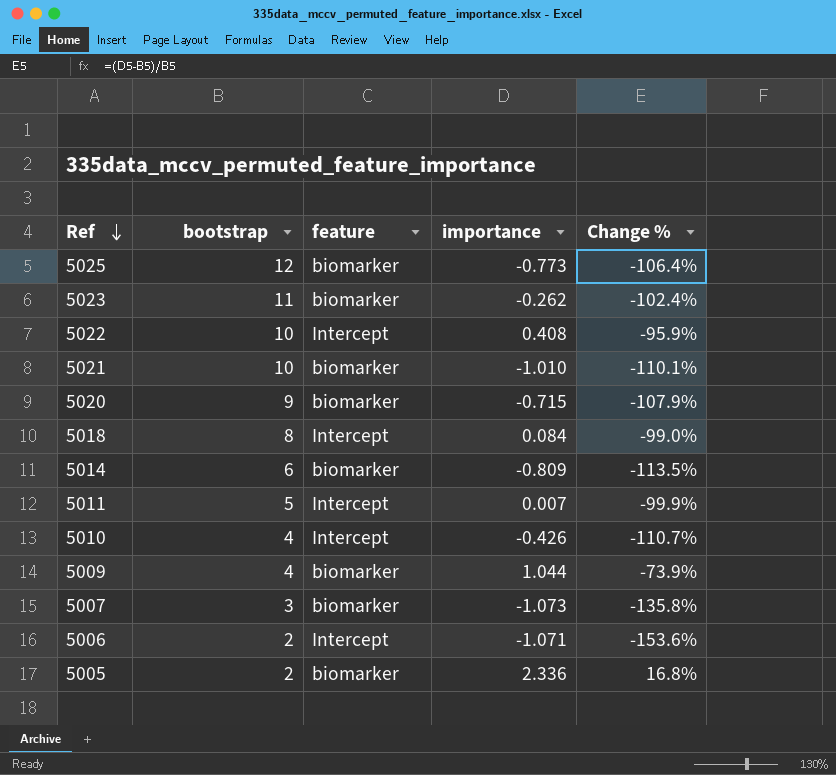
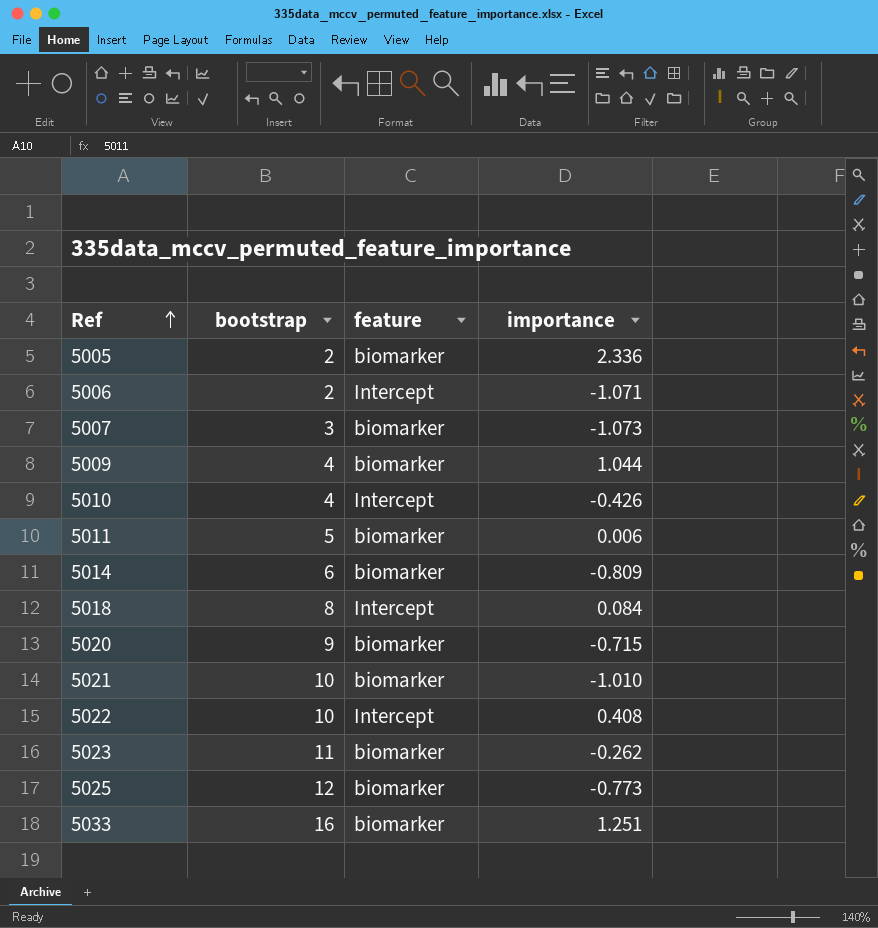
row order: Ref descending -> Ref ascending
column Change % | formula: ([importance] - [bootstrap]) / [bootstrap] -> none
5011 | feature: Intercept -> biomarker
5011 | importance: 0.007 -> 0.006
row 5033: none -> 16 | biomarker | 1.251

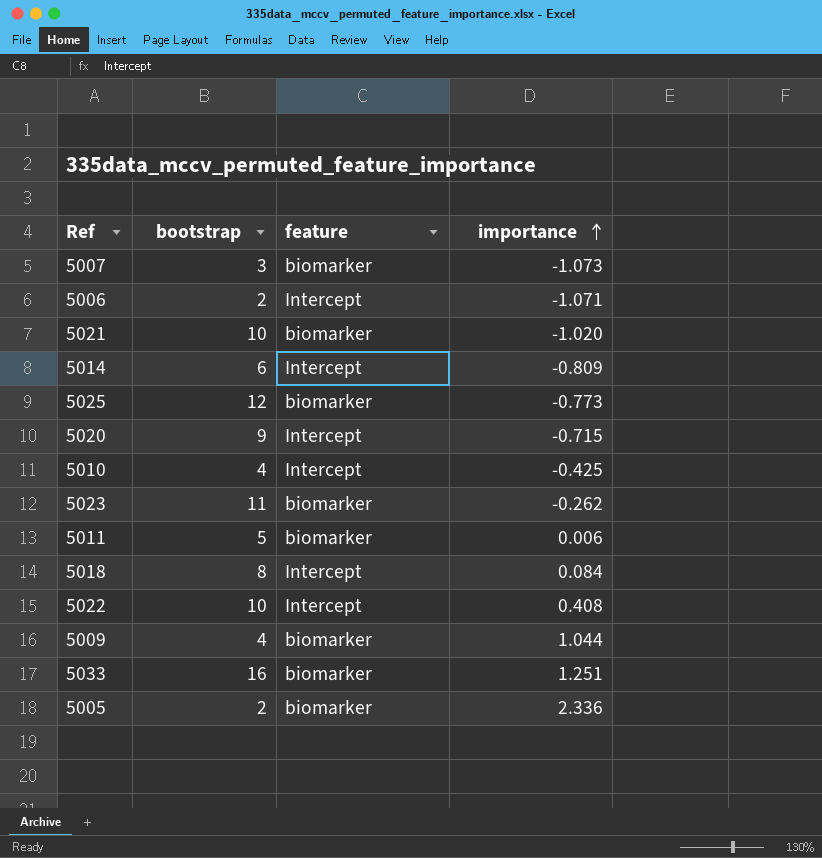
row order: Ref ascending -> importance ascending
5021 | importance: -1.010 -> -1.020
5014 | feature: biomarker -> Intercept
5020 | feature: biomarker -> Intercept
5010 | importance: -0.426 -> -0.425

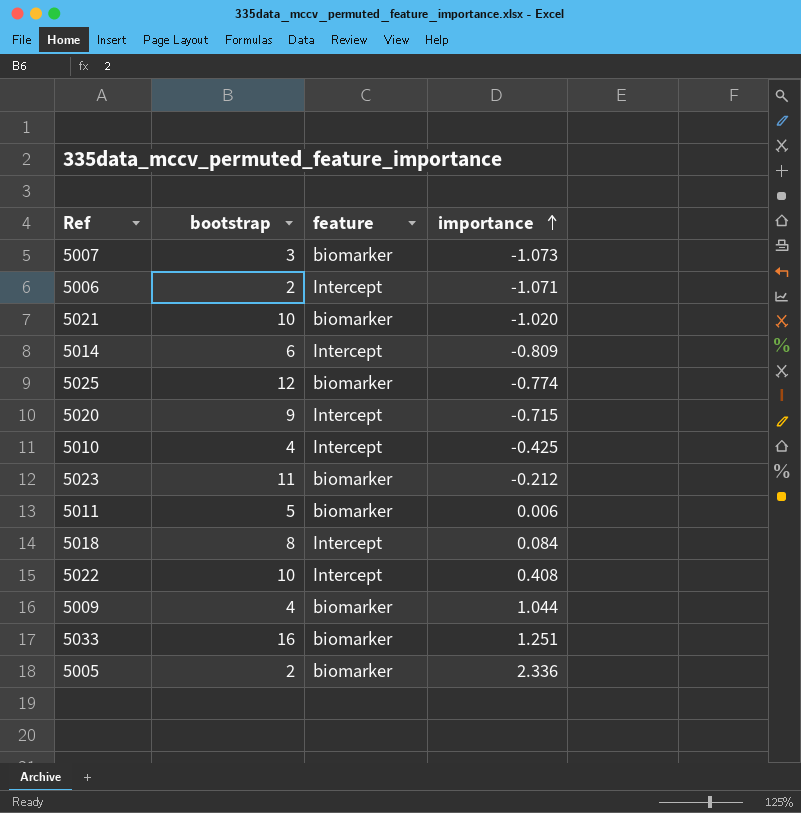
5025 | importance: -0.773 -> -0.774
5023 | importance: -0.262 -> -0.212

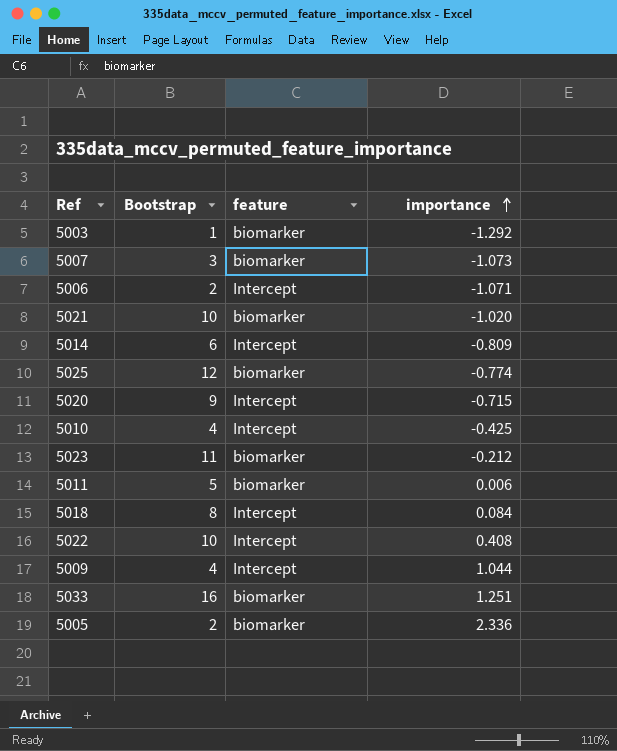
column name: bootstrap -> Bootstrap
row 5003: none -> 1 | biomarker | -1.292
5009 | feature: biomarker -> Intercept

